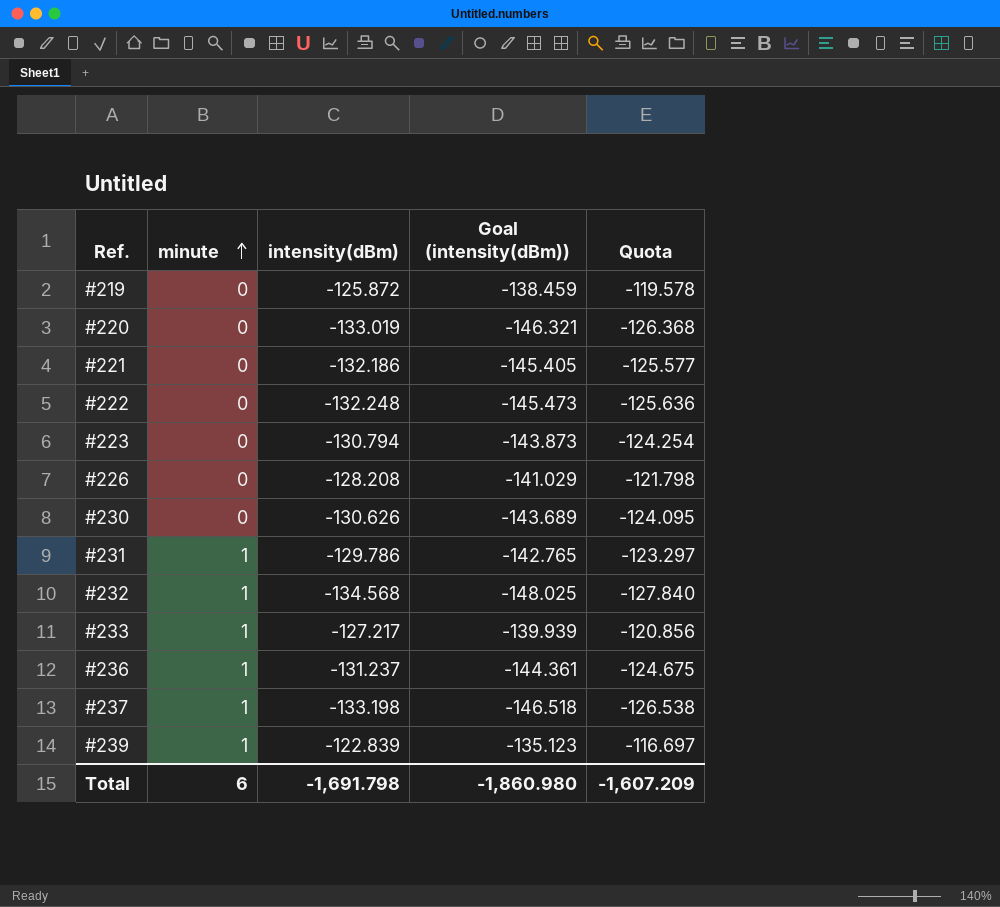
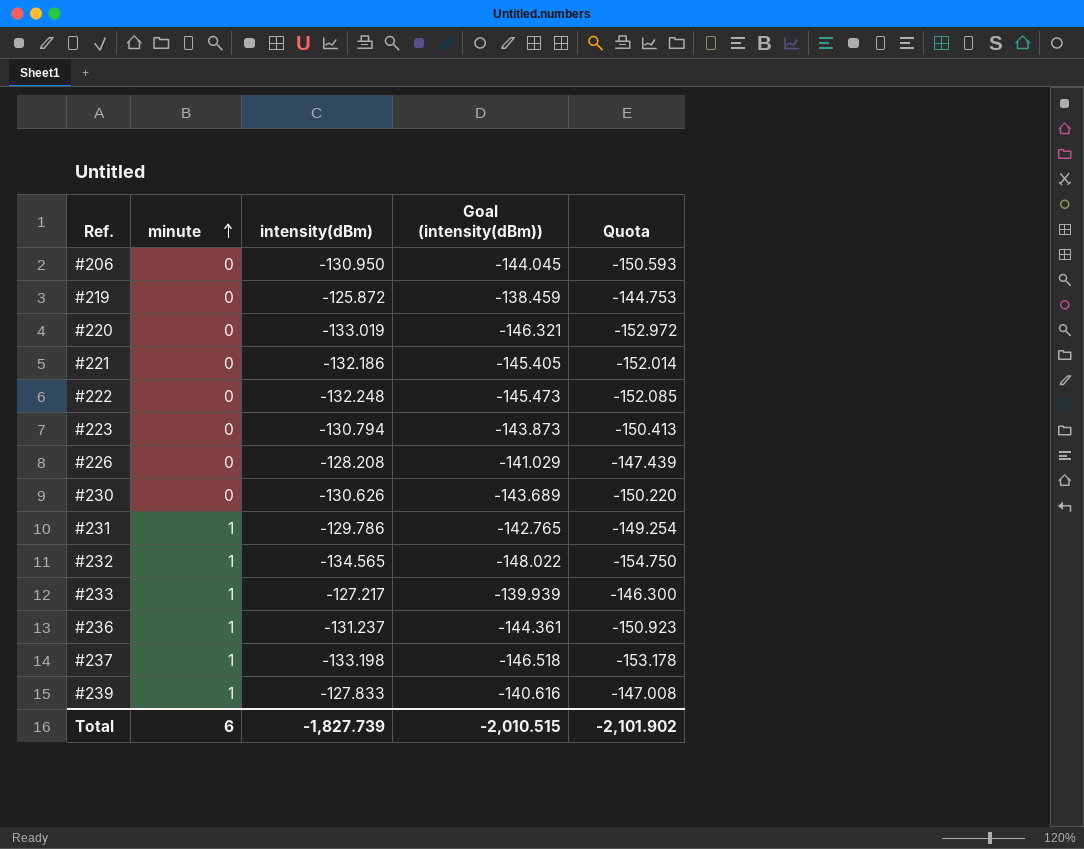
column Quota | formula: [intensity(dBm)] * 0.95 -> [intensity(dBm)] * 1.15
row #206: none -> 0 | -130.950 | -144.045 | -150.593
#232 | intensity(dBm): -134.568 -> -134.565
#232 | Goal (intensity(dBm)): -148.025 -> -148.022
#239 | intensity(dBm): -122.839 -> -127.833
#239 | Goal (intensity(dBm)): -135.123 -> -140.616
Total | intensity(dBm): -1,691.798 -> -1,827.739
Total | Goal (intensity(dBm)): -1,860.980 -> -2,010.515
Total | Quota: -1,607.209 -> -2,101.902

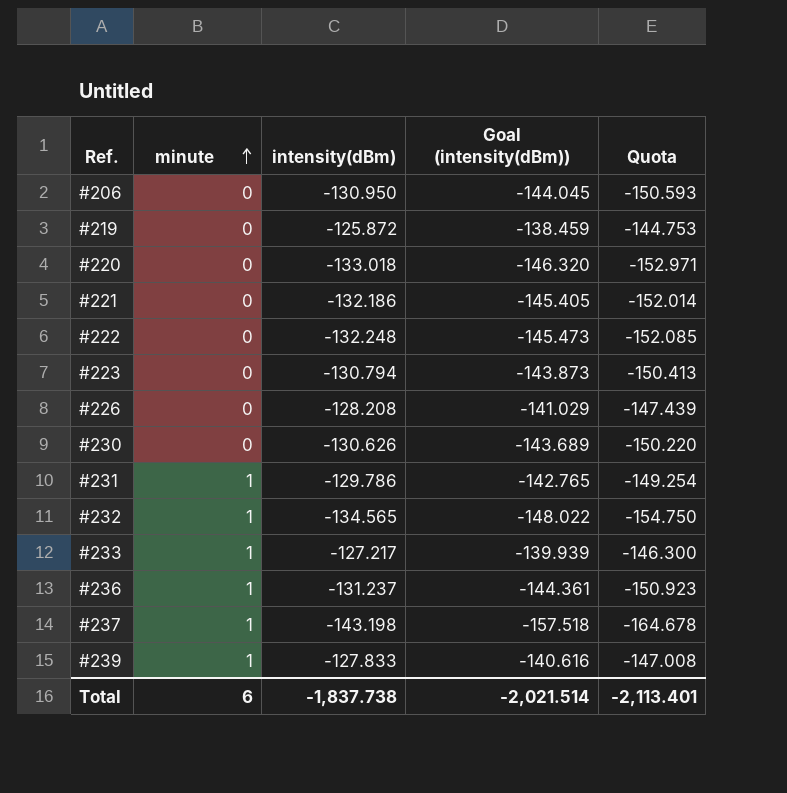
#220 | intensity(dBm): -133.019 -> -133.018
#220 | Goal (intensity(dBm)): -146.321 -> -146.320
#220 | Quota: -152.972 -> -152.971
#237 | intensity(dBm): -133.198 -> -143.198
#237 | Goal (intensity(dBm)): -146.518 -> -157.518
#237 | Quota: -153.178 -> -164.678
Total | intensity(dBm): -1,827.739 -> -1,837.738
Total | Goal (intensity(dBm)): -2,010.515 -> -2,021.514
Total | Quota: -2,101.902 -> -2,113.401

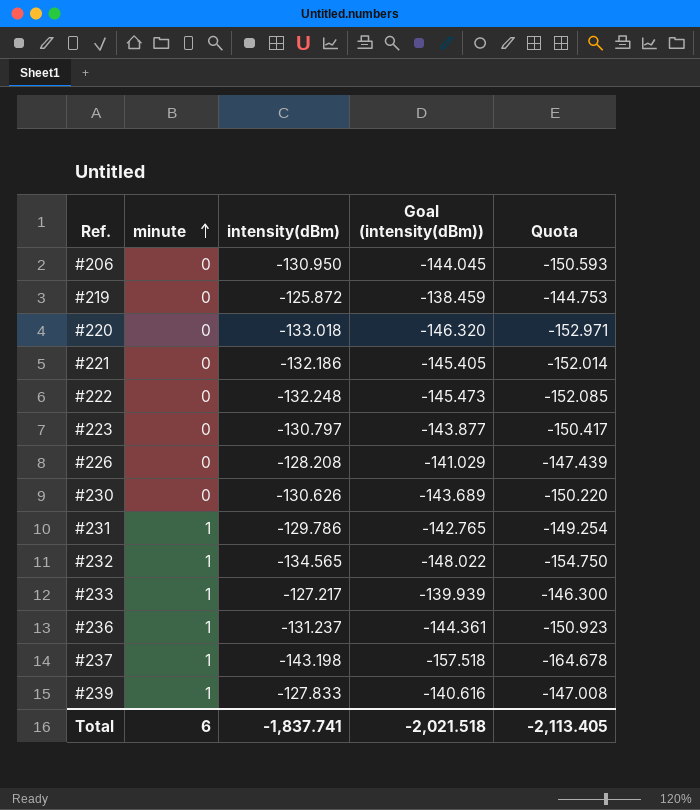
#223 | intensity(dBm): -130.794 -> -130.797
#223 | Goal (intensity(dBm)): -143.873 -> -143.877
#223 | Quota: -150.413 -> -150.417
Total | intensity(dBm): -1,837.738 -> -1,837.741
Total | Goal (intensity(dBm)): -2,021.514 -> -2,021.518
Total | Quota: -2,113.401 -> -2,113.405

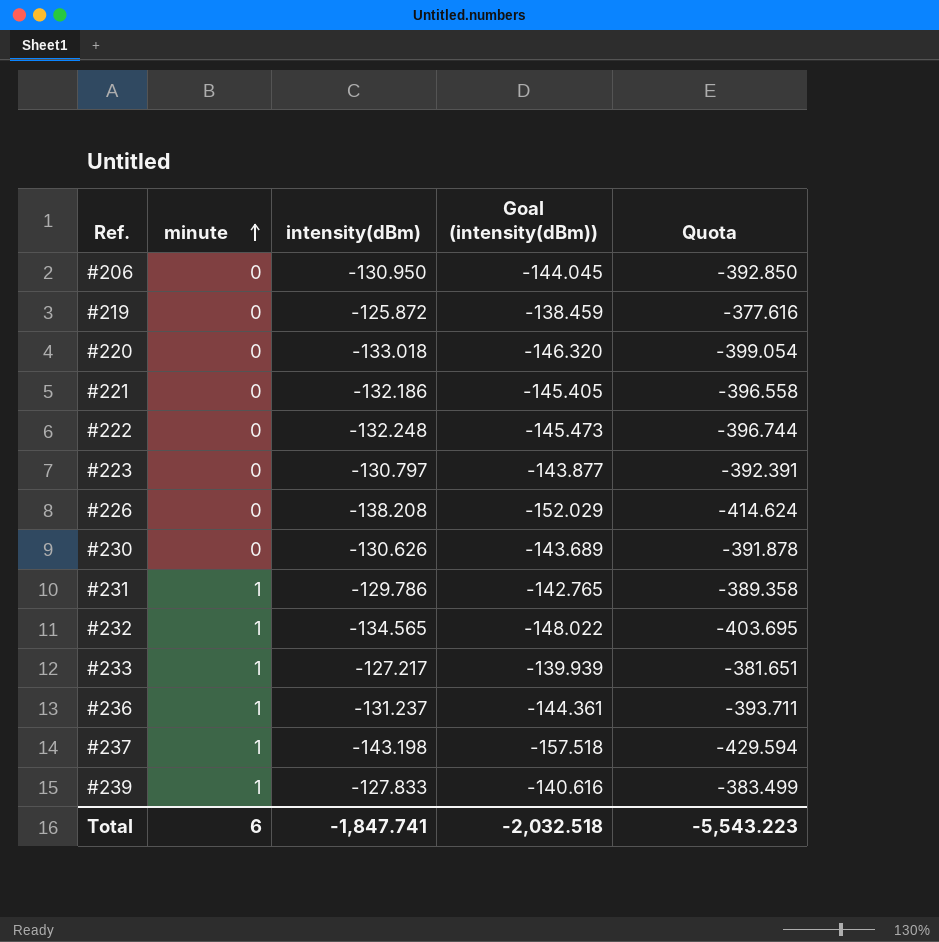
column Quota | formula: [intensity(dBm)] * 1.15 -> [intensity(dBm)] * 3
#226 | intensity(dBm): -128.208 -> -138.208
#226 | Goal (intensity(dBm)): -141.029 -> -152.029
Total | intensity(dBm): -1,837.741 -> -1,847.741
Total | Goal (intensity(dBm)): -2,021.518 -> -2,032.518
Total | Quota: -2,113.405 -> -5,543.223

